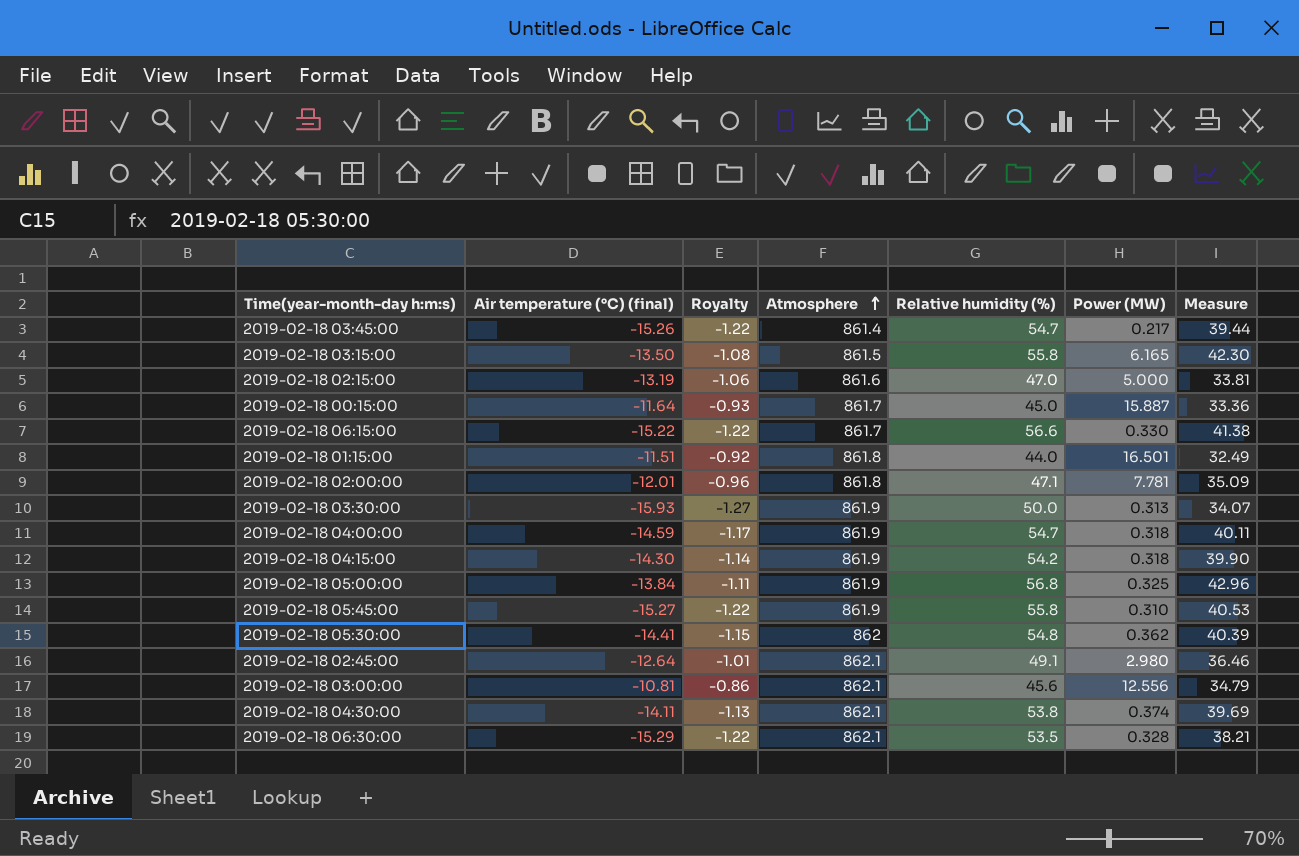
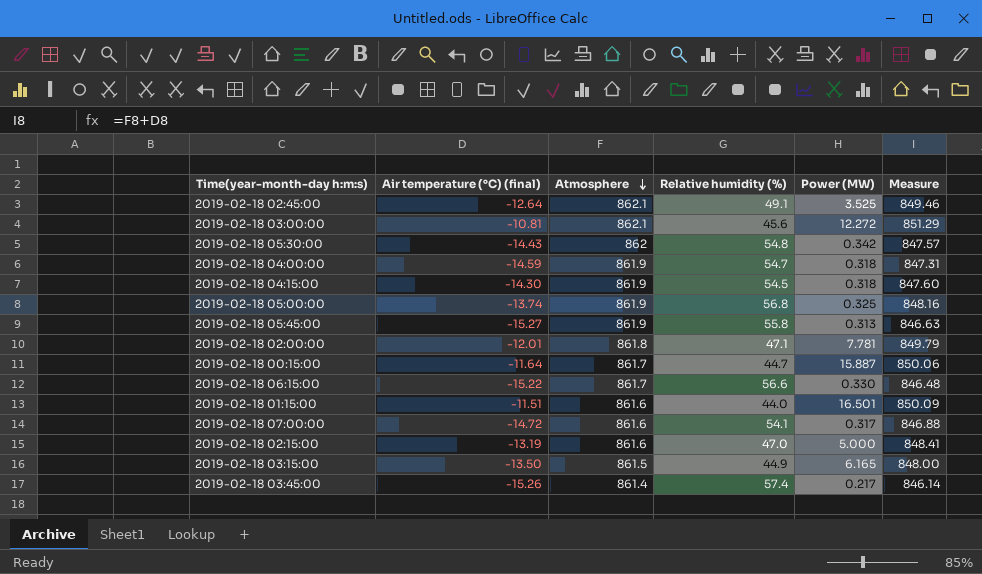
row order: Atmosphere ascending -> Atmosphere descending
column Royalty | formula: [Air temperature (°C) (final)] * 0.08 -> none
column Measure | formula: [Air temperature (°C) (final)] + [Relative humidity (%)] -> [Air temperature (°C) (final)] + [Atmosphere]
row 2019-02-18 03:30:00: -15.93 | -1.27 | 861.9 | 50.0 | 0.313 | 34.07 -> none
row 2019-02-18 04:30:00: -14.11 | -1.13 | 862.1 | 53.8 | 0.374 | 39.69 -> none
row 2019-02-18 06:30:00: -15.29 | -1.22 | 862.1 | 53.5 | 0.328 | 38.21 -> none
2019-02-18 02:45:00 | Power (MW): 2.980 -> 3.525
2019-02-18 03:00:00 | Power (MW): 12.556 -> 12.272
2019-02-18 05:30:00 | Air temperature (°C) (final): -14.41 -> -14.43
2019-02-18 05:30:00 | Power (MW): 0.362 -> 0.342
2019-02-18 04:15:00 | Relative humidity (%): 54.2 -> 54.5
2019-02-18 05:00:00 | Air temperature (°C) (final): -13.84 -> -13.74
2019-02-18 05:45:00 | Power (MW): 0.310 -> 0.313
2019-02-18 00:15:00 | Relative humidity (%): 45.0 -> 44.7
2019-02-18 01:15:00 | Atmosphere: 861.8 -> 861.6
row 2019-02-18 07:00:00: none -> -14.72 | 861.6 | 54.1 | 0.317 | 846.88
2019-02-18 03:15:00 | Relative humidity (%): 55.8 -> 44.9
2019-02-18 03:45:00 | Relative humidity (%): 54.7 -> 57.4

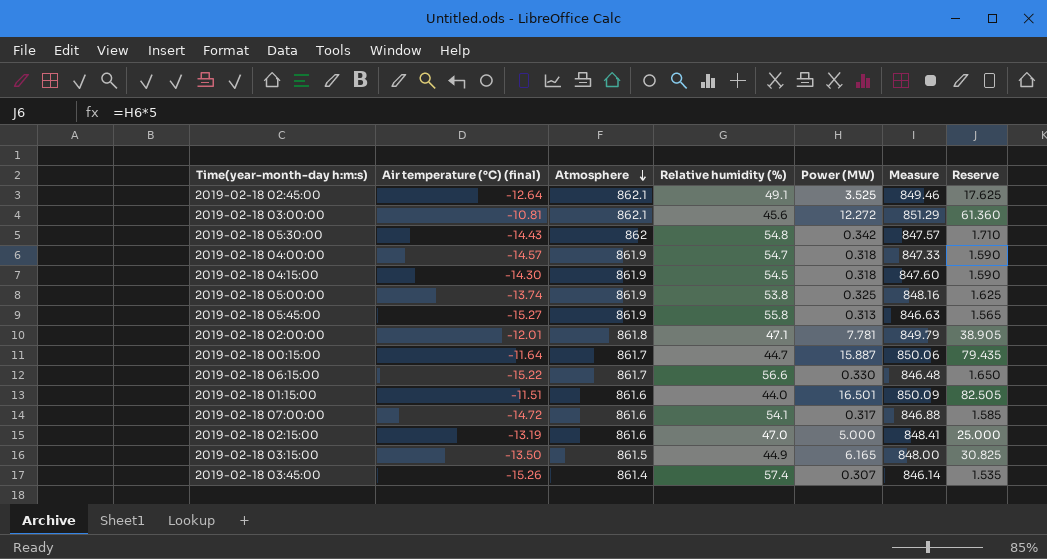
column Reserve | formula: none -> [Power (MW)] * 5
2019-02-18 04:00:00 | Air temperature (°C) (final): -14.59 -> -14.57
2019-02-18 04:00:00 | Measure: 847.31 -> 847.33
2019-02-18 05:00:00 | Relative humidity (%): 56.8 -> 53.8
2019-02-18 03:45:00 | Power (MW): 0.217 -> 0.307

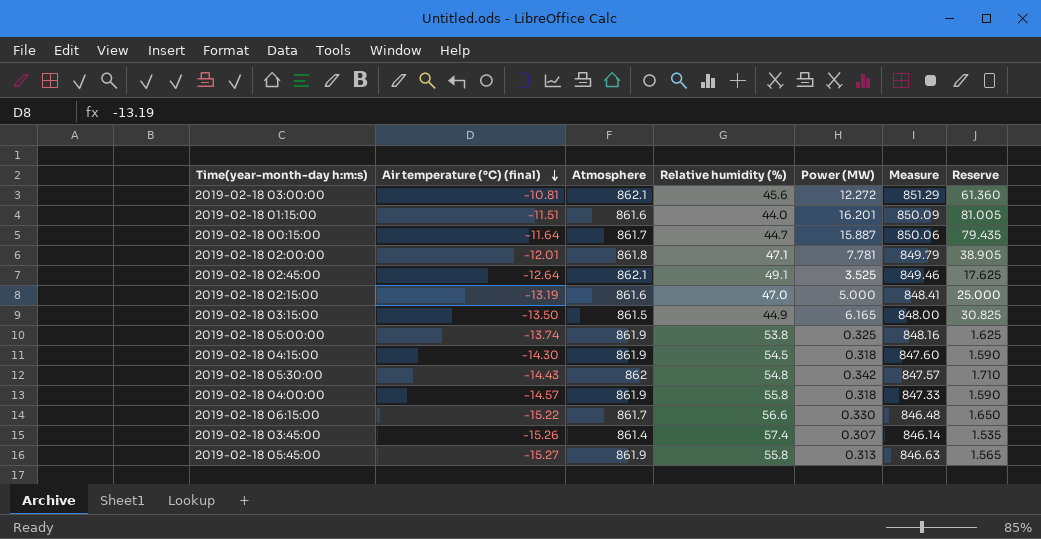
row order: Atmosphere descending -> Air temperature (°C) (final) descending
row 2019-02-18 07:00:00: -14.72 | 861.6 | 54.1 | 0.317 | 846.88 | 1.585 -> none
2019-02-18 01:15:00 | Power (MW): 16.501 -> 16.201
2019-02-18 01:15:00 | Reserve: 82.505 -> 81.005
2019-02-18 04:00:00 | Relative humidity (%): 54.7 -> 55.8

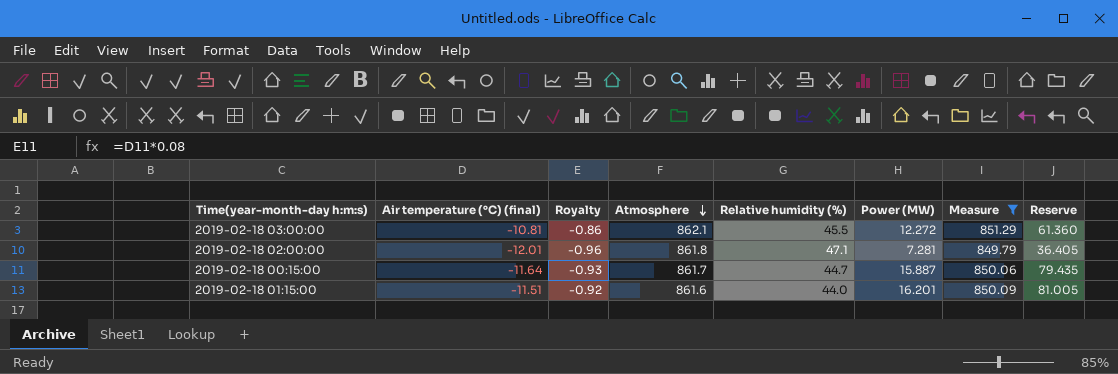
filter: none -> Measure >= 849.79
row order: Air temperature (°C) (final) descending -> Atmosphere descending
column Royalty | formula: none -> [Air temperature (°C) (final)] * 0.08
2019-02-18 03:00:00 | Relative humidity (%): 45.6 -> 45.5
2019-02-18 02:00:00 | Power (MW): 7.781 -> 7.281
2019-02-18 02:00:00 | Reserve: 38.905 -> 36.405

